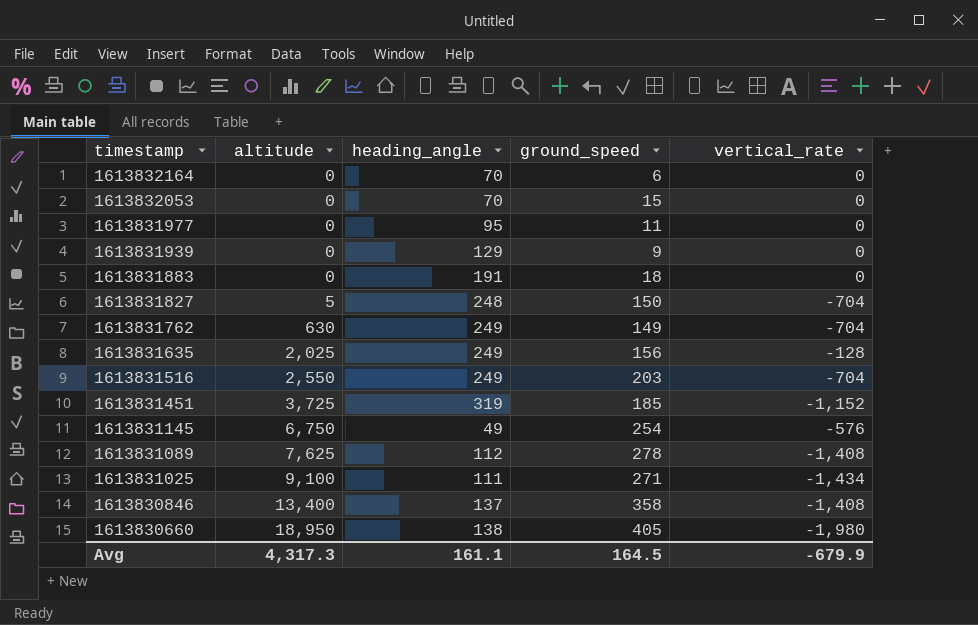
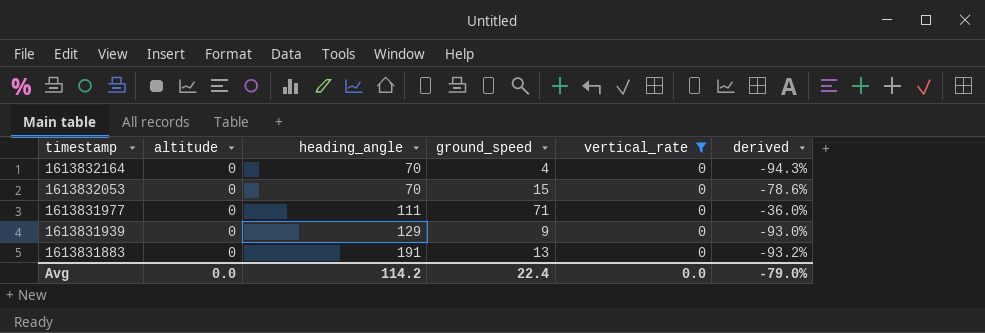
filter: none -> vertical_rate = 0
column derived | formula: none -> ([ground_speed] - [heading_angle]) / [heading_angle]
1613832164 | ground_speed: 6 -> 4
1613831977 | heading_angle: 95 -> 111
1613831977 | ground_speed: 11 -> 71
1613831883 | ground_speed: 18 -> 13
Avg | altitude: 4,317.3 -> 0.0
Avg | heading_angle: 161.1 -> 114.2
Avg | ground_speed: 164.5 -> 22.4
Avg | vertical_rate: -679.9 -> 0.0

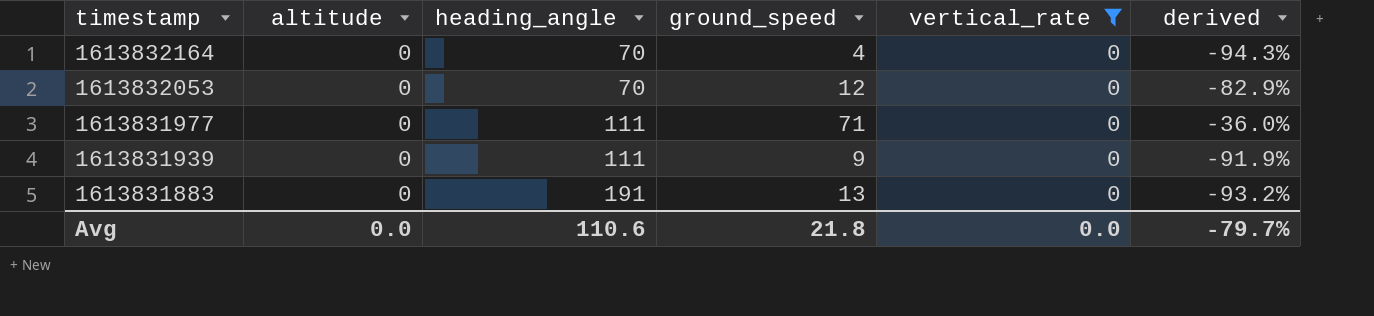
1613832053 | ground_speed: 15 -> 12
1613832053 | derived: -78.6% -> -82.9%
1613831939 | heading_angle: 129 -> 111
1613831939 | derived: -93.0% -> -91.9%
Avg | heading_angle: 114.2 -> 110.6
Avg | ground_speed: 22.4 -> 21.8
Avg | derived: -79.0% -> -79.7%

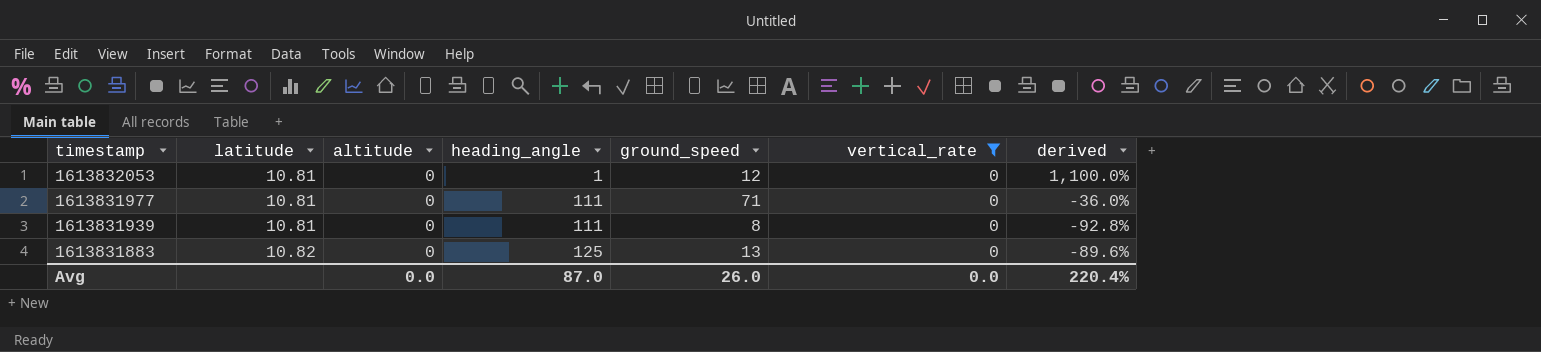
column latitude | position: none -> 2
row 1613832164: 0 | 70 | 4 | 0 | -94.3% -> none
1613832053 | heading_angle: 70 -> 1
1613832053 | derived: -82.9% -> 1,100.0%
1613831939 | ground_speed: 9 -> 8
1613831939 | derived: -91.9% -> -92.8%
1613831883 | heading_angle: 191 -> 125
1613831883 | derived: -93.2% -> -89.6%
Avg | heading_angle: 110.6 -> 87.0
Avg | ground_speed: 21.8 -> 26.0
Avg | derived: -79.7% -> 220.4%

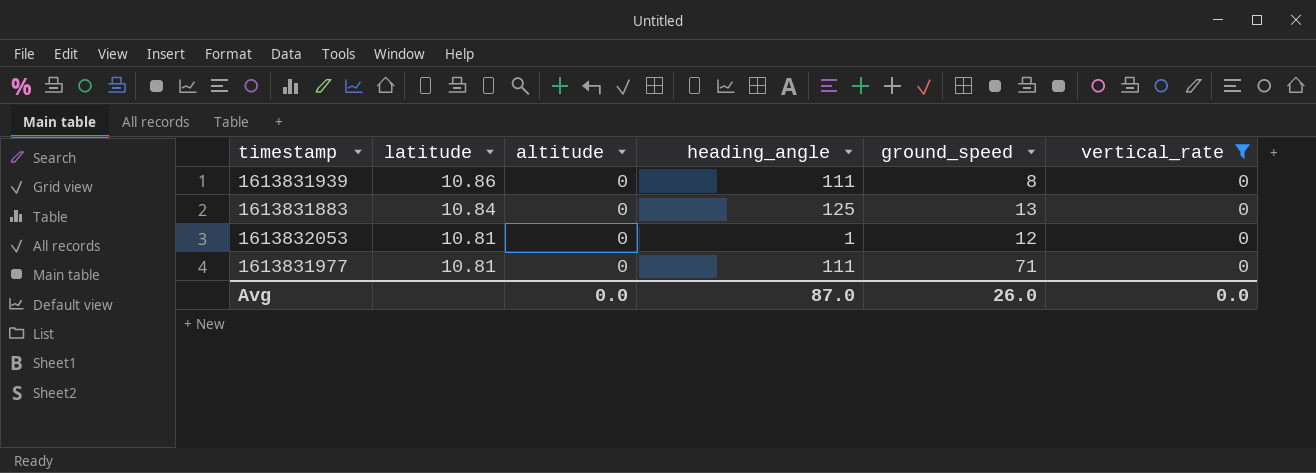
row order: timestamp descending -> latitude descending
column derived | formula: ([ground_speed] - [heading_angle]) / [heading_angle] -> none
1613831939 | latitude: 10.81 -> 10.86
1613831883 | latitude: 10.82 -> 10.84

